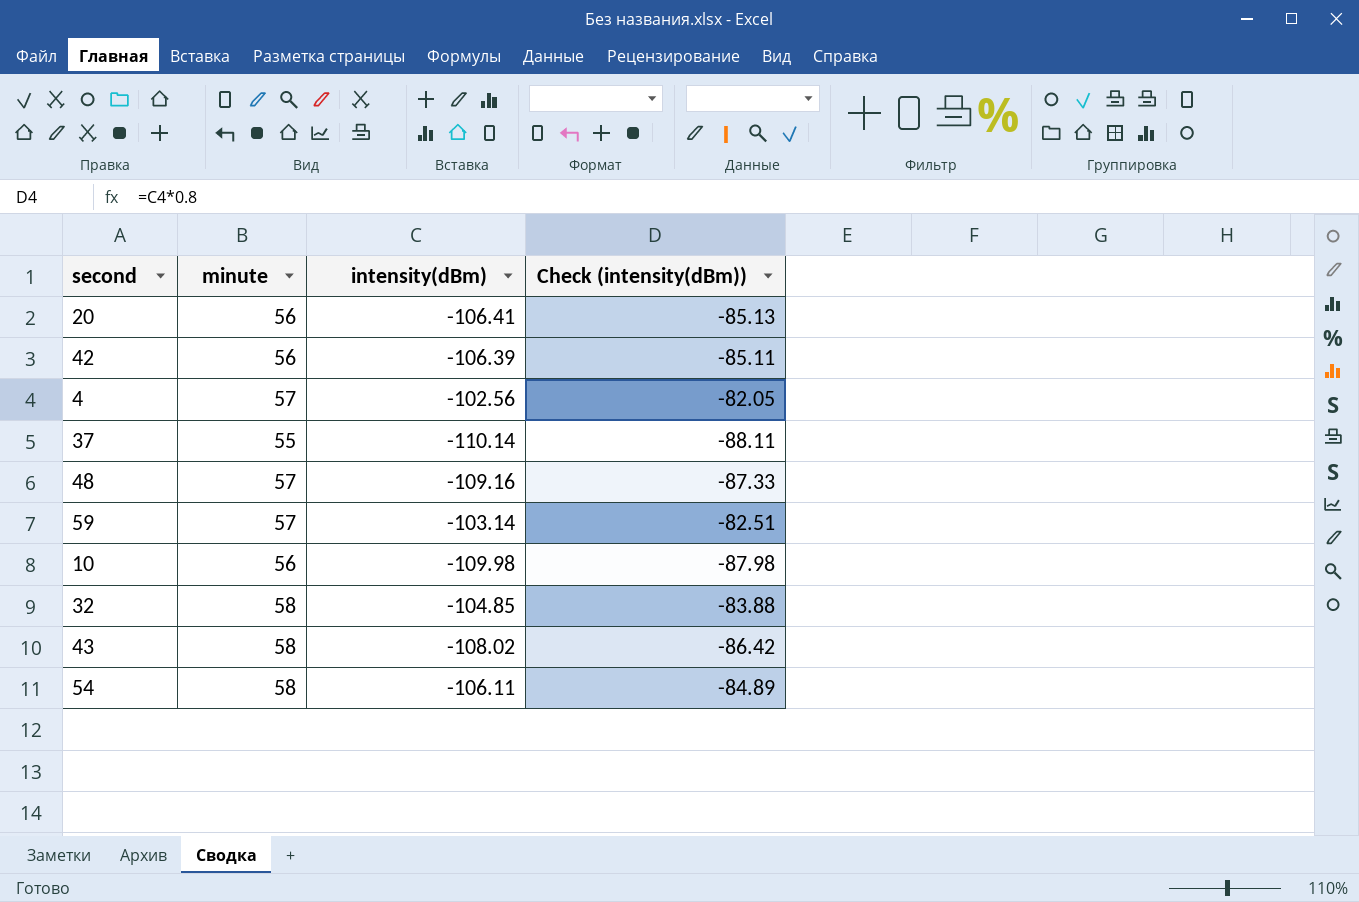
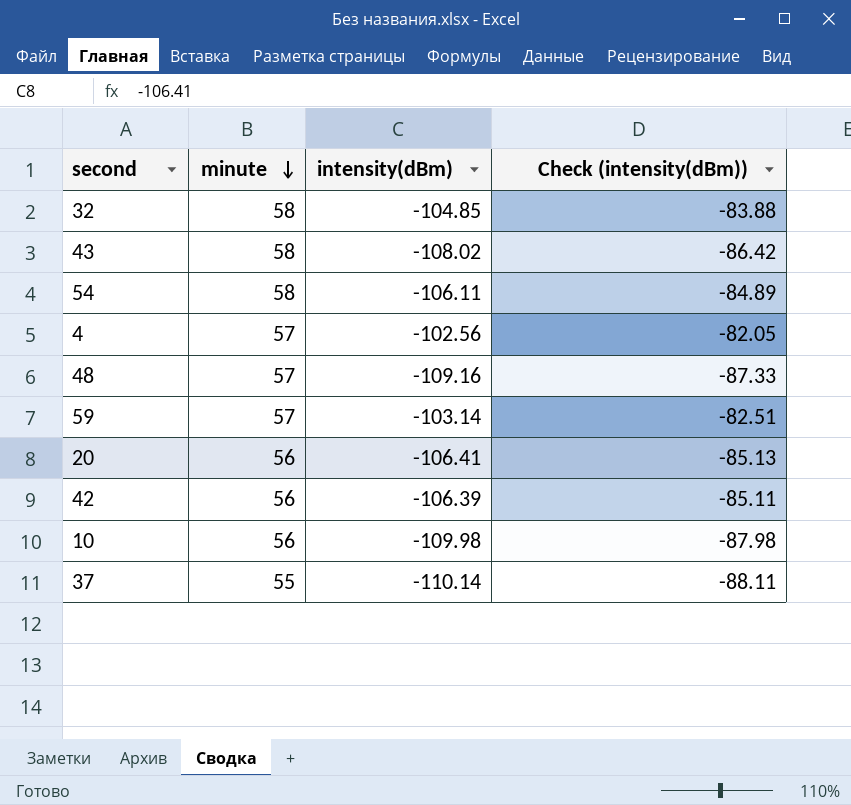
row order: none -> minute descending

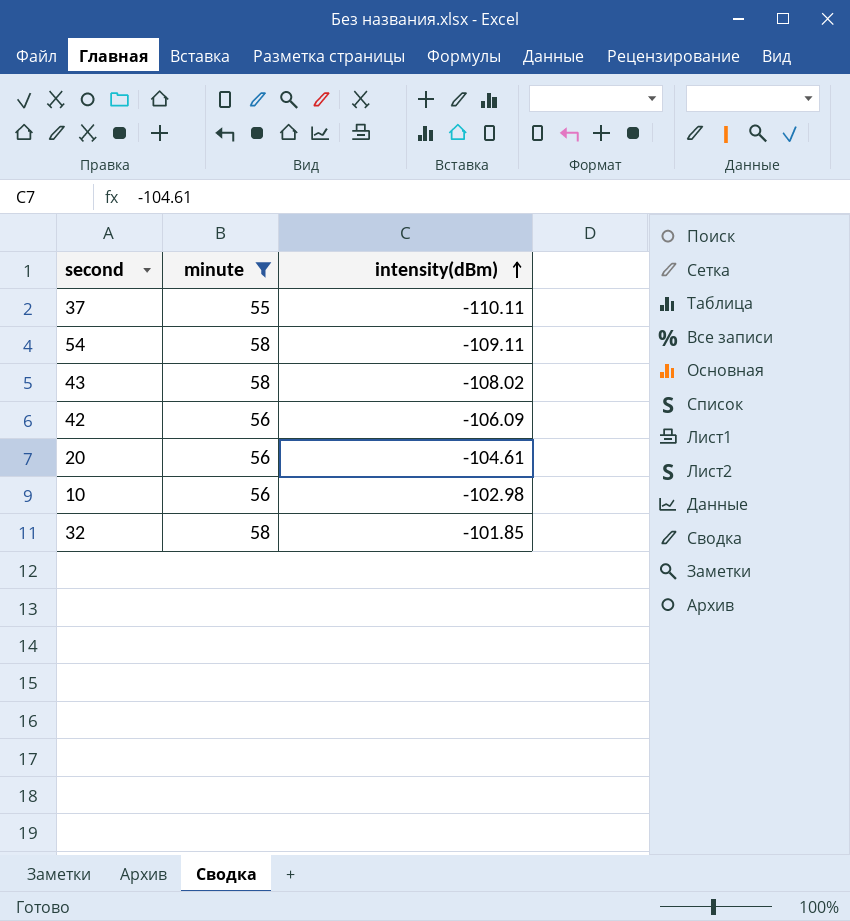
filter: none -> minute != 57
row order: minute descending -> intensity(dBm) ascending
column Check (intensity(dBm)) | formula: [intensity(dBm)] * 0.8 -> none
37 | intensity(dBm): -110.14 -> -110.11
54 | intensity(dBm): -106.11 -> -109.11
42 | intensity(dBm): -106.39 -> -106.09
20 | intensity(dBm): -106.41 -> -104.61
10 | intensity(dBm): -109.98 -> -102.98
32 | intensity(dBm): -104.85 -> -101.85

